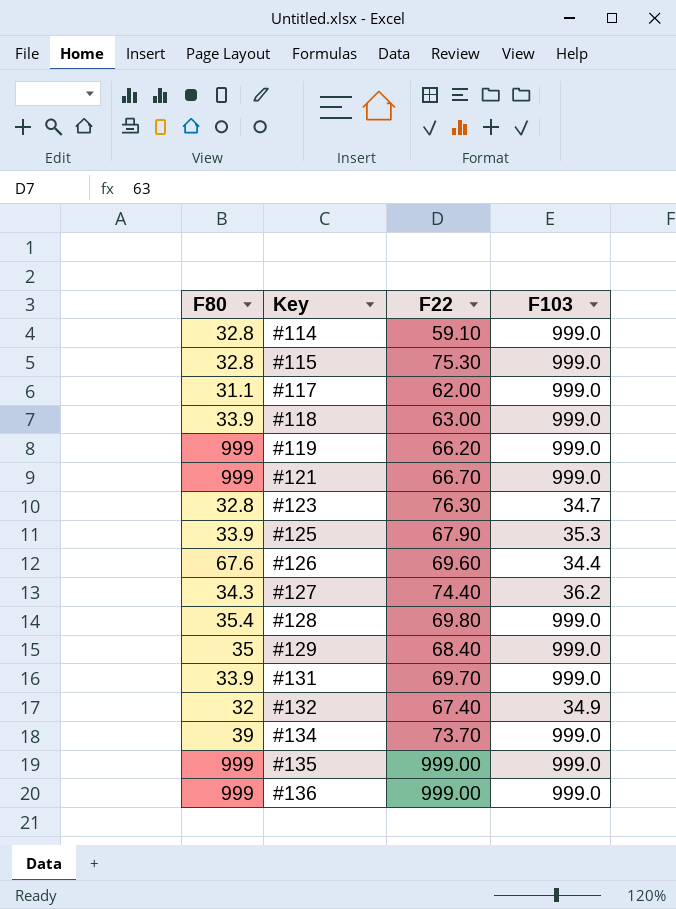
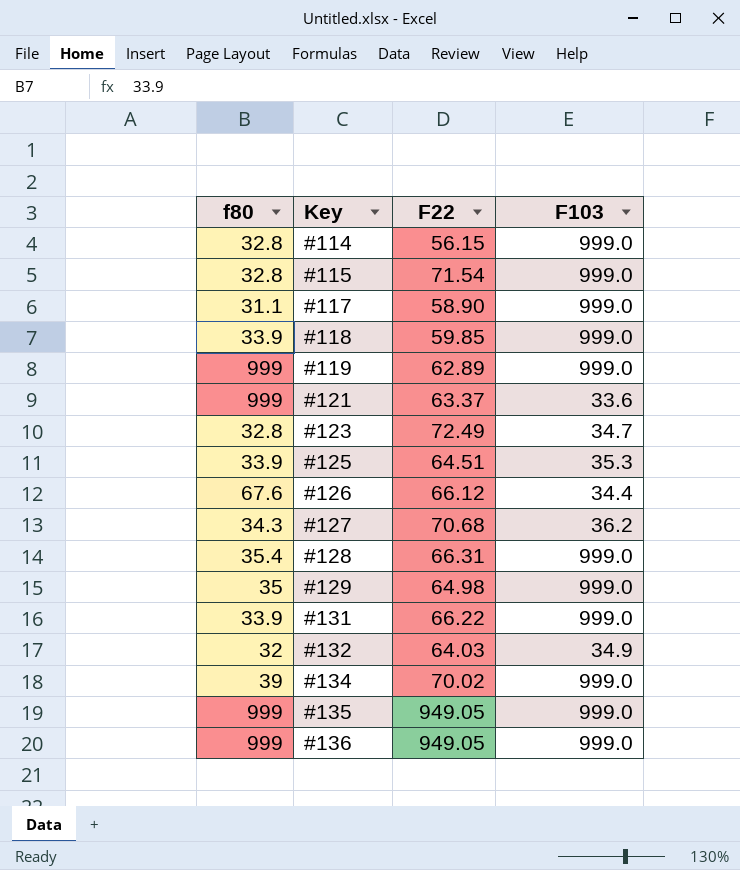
column name: F80 -> f80
#114 | F22: 59.10 -> 56.15
#115 | F22: 75.30 -> 71.54
#117 | F22: 62.00 -> 58.90
#118 | F22: 63.00 -> 59.85
#119 | F22: 66.20 -> 62.89
#121 | F22: 66.70 -> 63.37
#121 | F103: 999.0 -> 33.6
#123 | F22: 76.30 -> 72.49
#125 | F22: 67.90 -> 64.51
#126 | F22: 69.60 -> 66.12
#127 | F22: 74.40 -> 70.68
#128 | F22: 69.80 -> 66.31
#129 | F22: 68.40 -> 64.98
#131 | F22: 69.70 -> 66.22
#132 | F22: 67.40 -> 64.03
#134 | F22: 73.70 -> 70.02
#135 | F22: 999.00 -> 949.05
#136 | F22: 999.00 -> 949.05

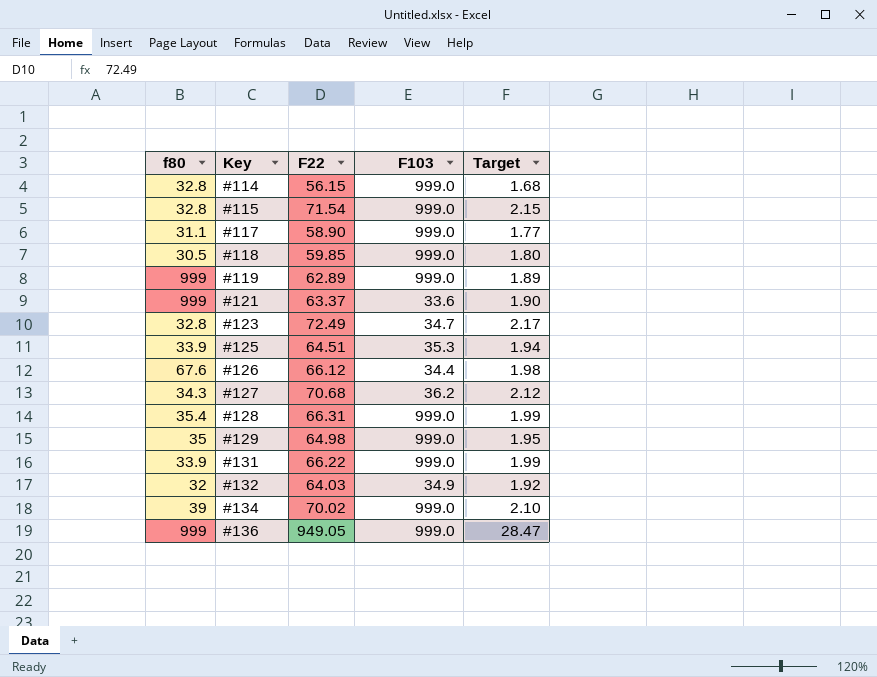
column Target | formula: none -> [F22] * 0.03
row #135: 999 | 949.05 | 999.0 -> none
#118 | f80: 33.9 -> 30.5

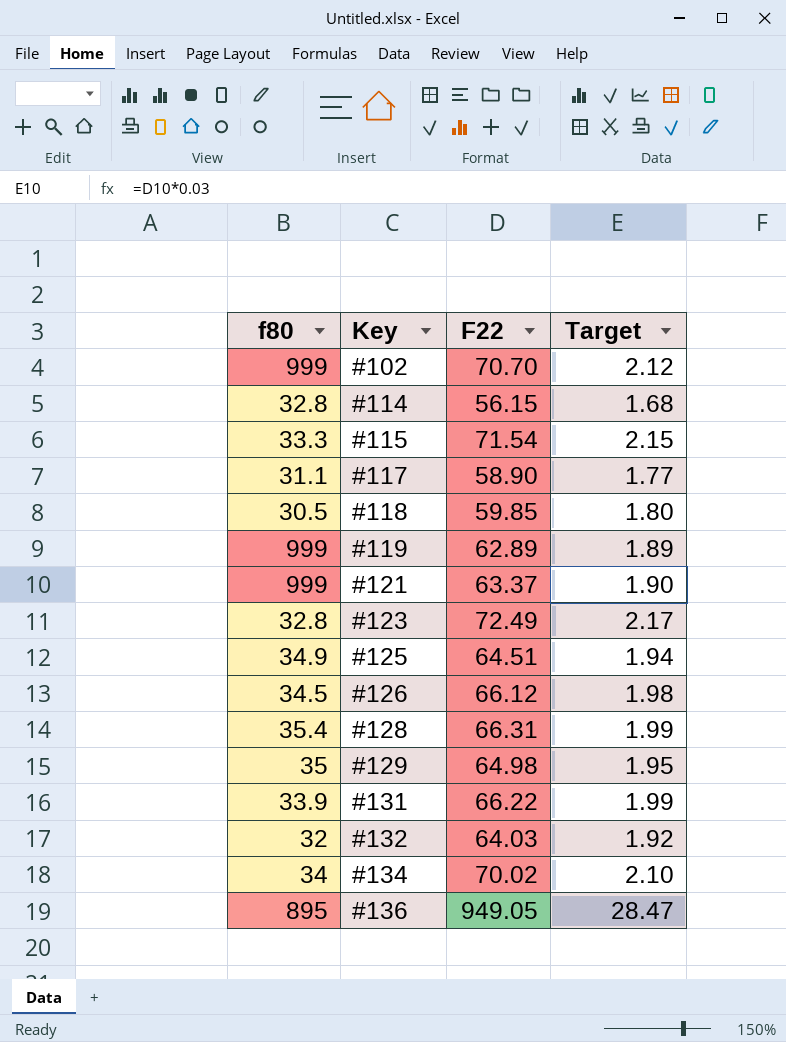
column F103 | position: 4 -> none
row #127: 34.3 | 70.68 | 36.2 | 2.12 -> none
row #102: none -> 999 | 70.70 | 2.12
#115 | f80: 32.8 -> 33.3
#125 | f80: 33.9 -> 34.9
#126 | f80: 67.6 -> 34.5
#134 | f80: 39 -> 34
#136 | f80: 999 -> 895

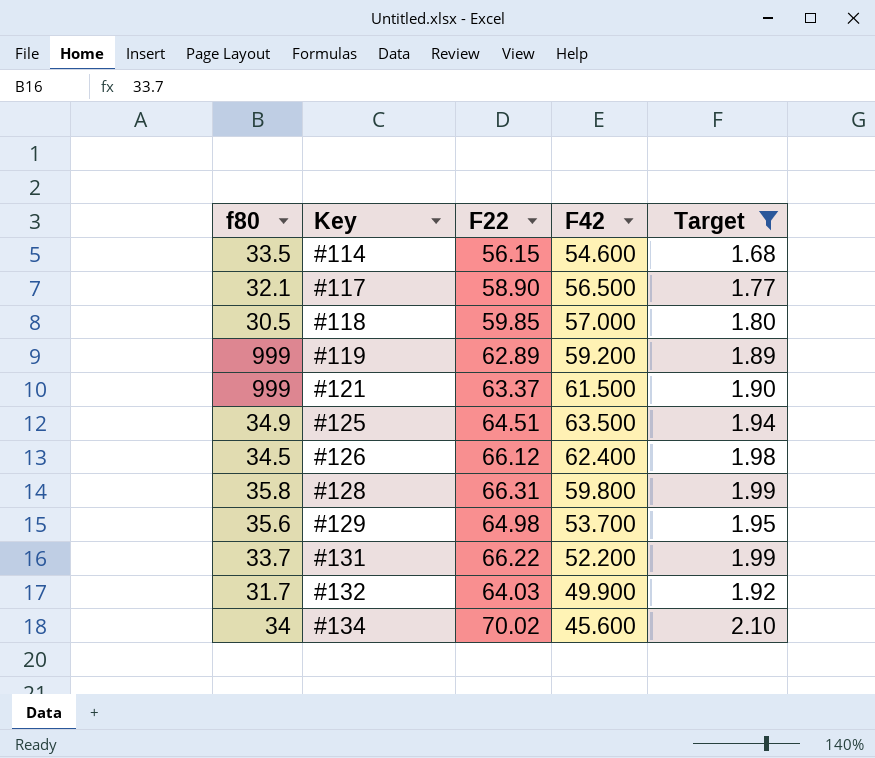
filter: none -> Target <= 2.10
column F42 | position: none -> 4
#114 | f80: 32.8 -> 33.5
#117 | f80: 31.1 -> 32.1
#128 | f80: 35.4 -> 35.8
#129 | f80: 35 -> 35.6
#131 | f80: 33.9 -> 33.7
#132 | f80: 32 -> 31.7

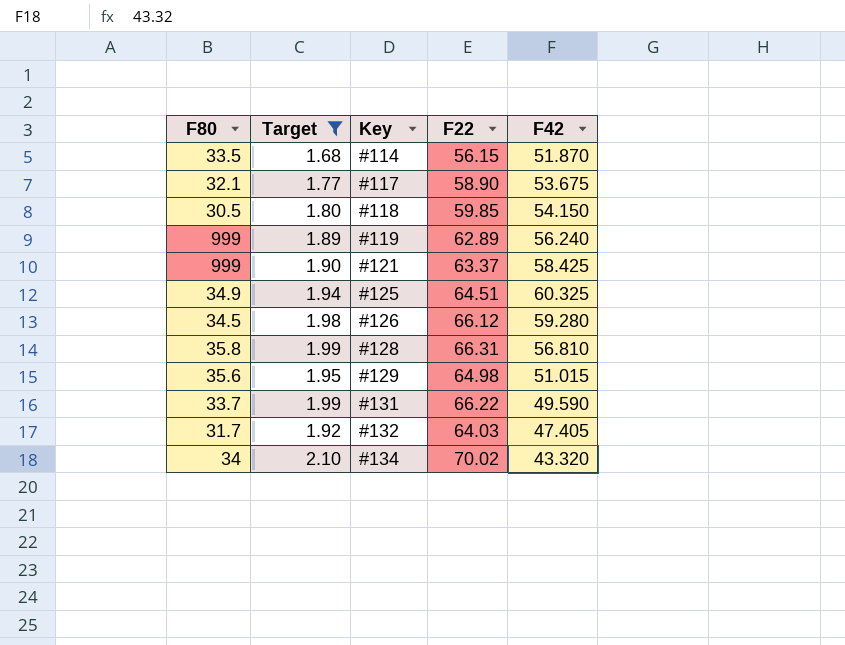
column name: f80 -> F80
column Target | position: 5 -> 2
#114 | F42: 54.600 -> 51.870
#117 | F42: 56.500 -> 53.675
#118 | F42: 57.000 -> 54.150
#119 | F42: 59.200 -> 56.240
#121 | F42: 61.500 -> 58.425
#125 | F42: 63.500 -> 60.325
#126 | F42: 62.400 -> 59.280
#128 | F42: 59.800 -> 56.810
#129 | F42: 53.700 -> 51.015
#131 | F42: 52.200 -> 49.590
#132 | F42: 49.900 -> 47.405
#134 | F42: 45.600 -> 43.320

